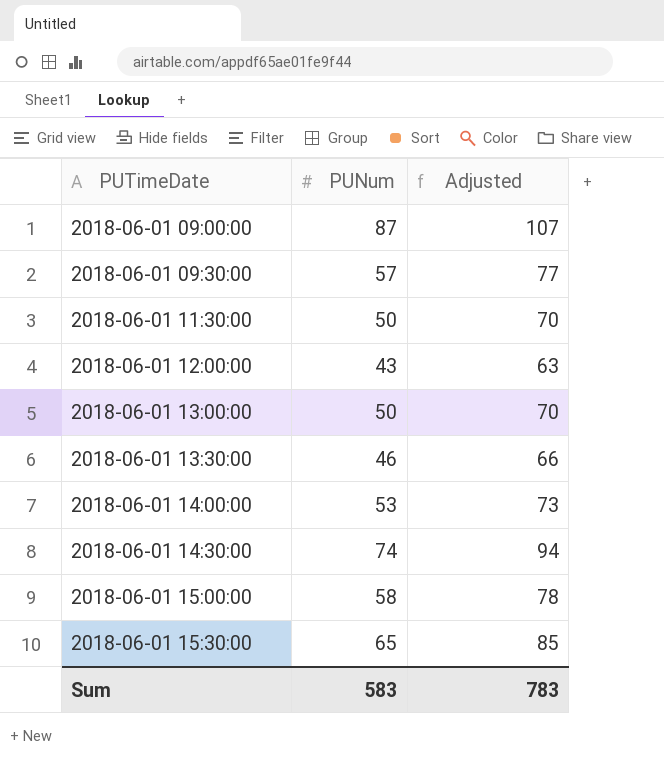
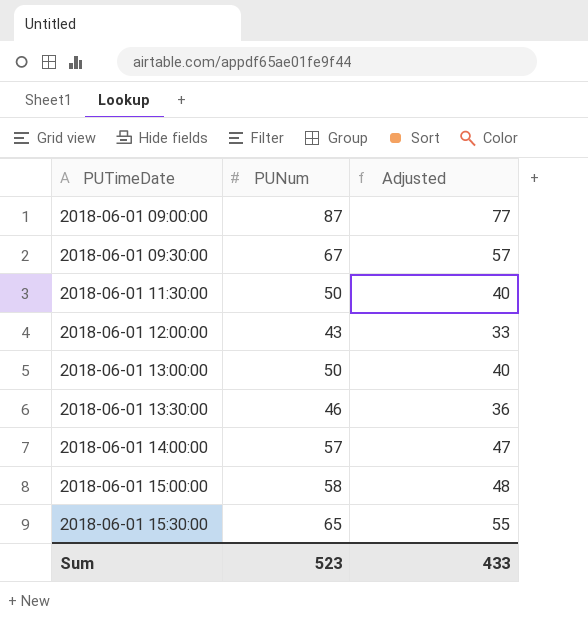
column Adjusted | formula: [PUNum] + 20 -> [PUNum] - 10
row 2018-06-01 14:30:00: 74 | 94 -> none
2018-06-01 09:30:00 | PUNum: 57 -> 67
2018-06-01 14:00:00 | PUNum: 53 -> 57
Sum | PUNum: 583 -> 523
Sum | Adjusted: 783 -> 433

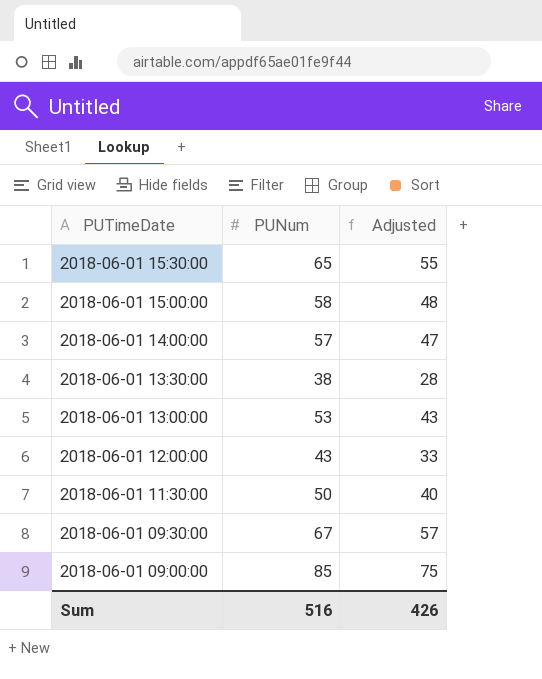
row order: PUTimeDate ascending -> PUTimeDate descending
2018-06-01 13:30:00 | PUNum: 46 -> 38
2018-06-01 13:30:00 | Adjusted: 36 -> 28
2018-06-01 13:00:00 | PUNum: 50 -> 53
2018-06-01 13:00:00 | Adjusted: 40 -> 43
2018-06-01 09:00:00 | PUNum: 87 -> 85
2018-06-01 09:00:00 | Adjusted: 77 -> 75
Sum | PUNum: 523 -> 516
Sum | Adjusted: 433 -> 426

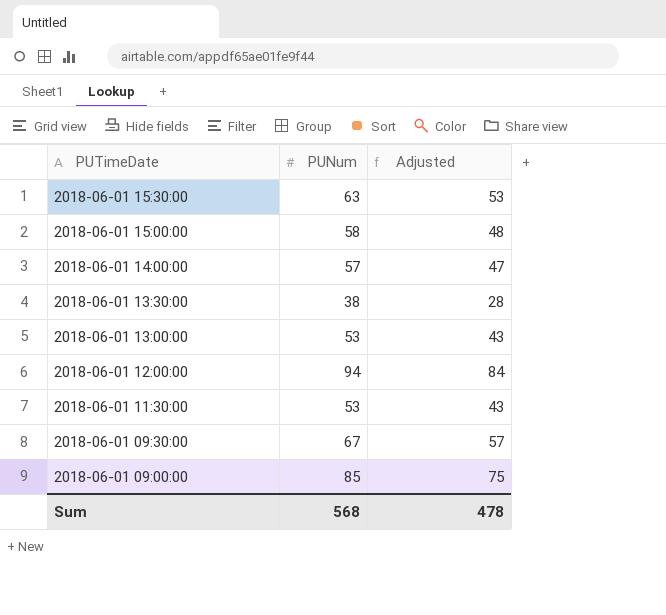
2018-06-01 15:30:00 | PUNum: 65 -> 63
2018-06-01 15:30:00 | Adjusted: 55 -> 53
2018-06-01 12:00:00 | PUNum: 43 -> 94
2018-06-01 12:00:00 | Adjusted: 33 -> 84
2018-06-01 11:30:00 | PUNum: 50 -> 53
2018-06-01 11:30:00 | Adjusted: 40 -> 43
Sum | PUNum: 516 -> 568
Sum | Adjusted: 426 -> 478

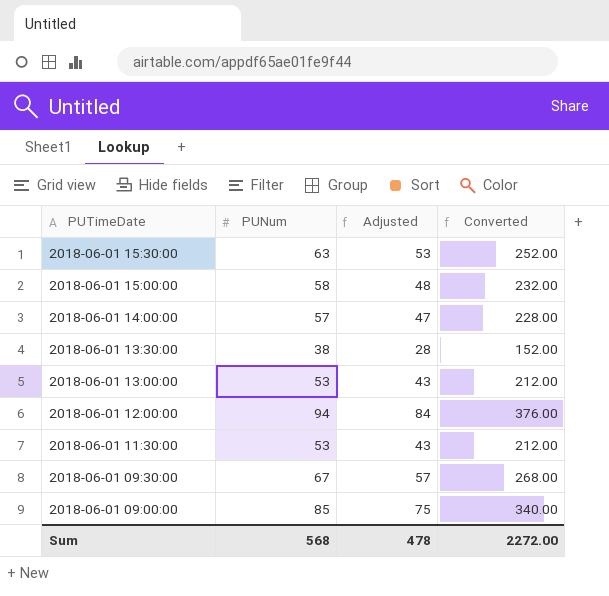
column Converted | formula: none -> [PUNum] * 4

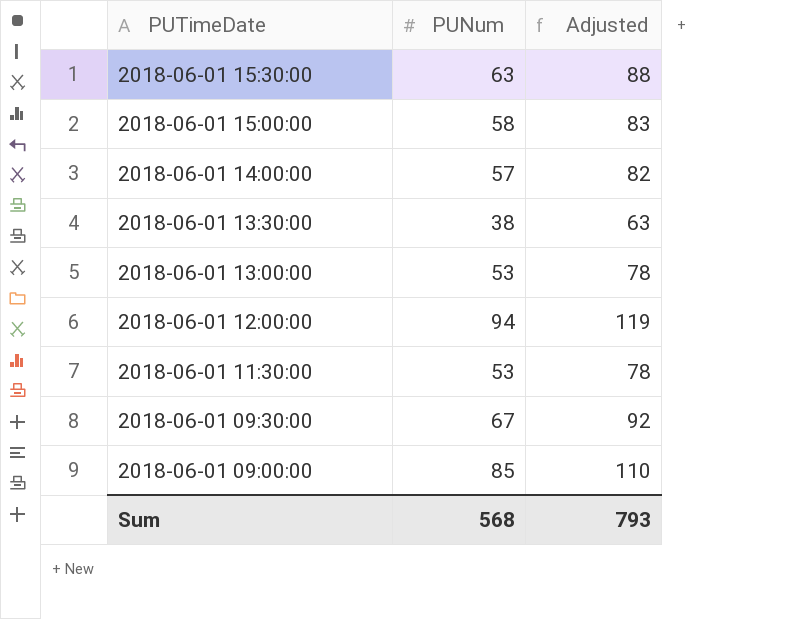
column Converted | formula: [PUNum] * 4 -> none
column Adjusted | formula: [PUNum] - 10 -> [PUNum] + 25
Sum | Adjusted: 478 -> 793

